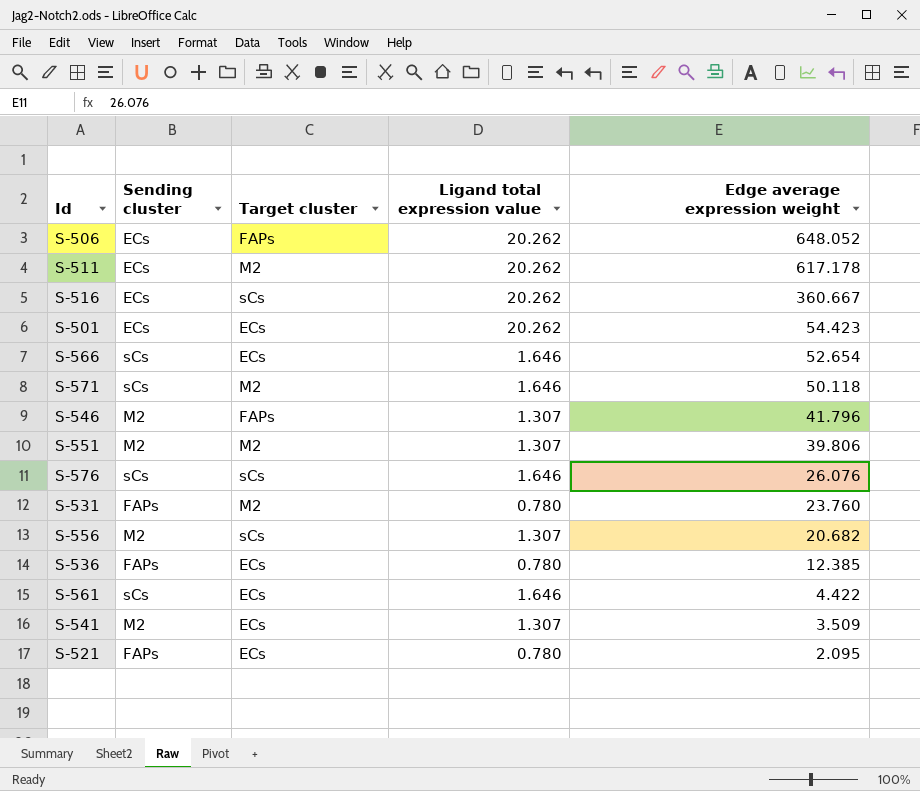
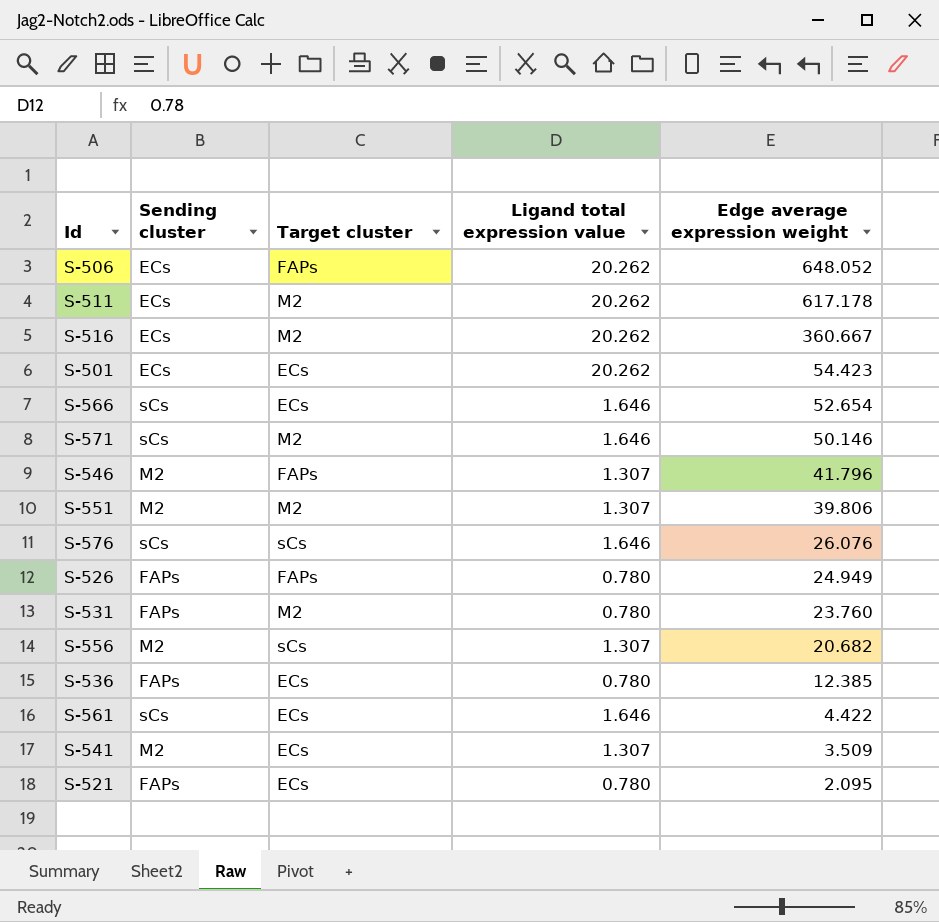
S-516 | Target cluster: sCs -> M2
S-571 | Edge average expression weight: 50.118 -> 50.146
row S-526: none -> FAPs | FAPs | 0.780 | 24.949

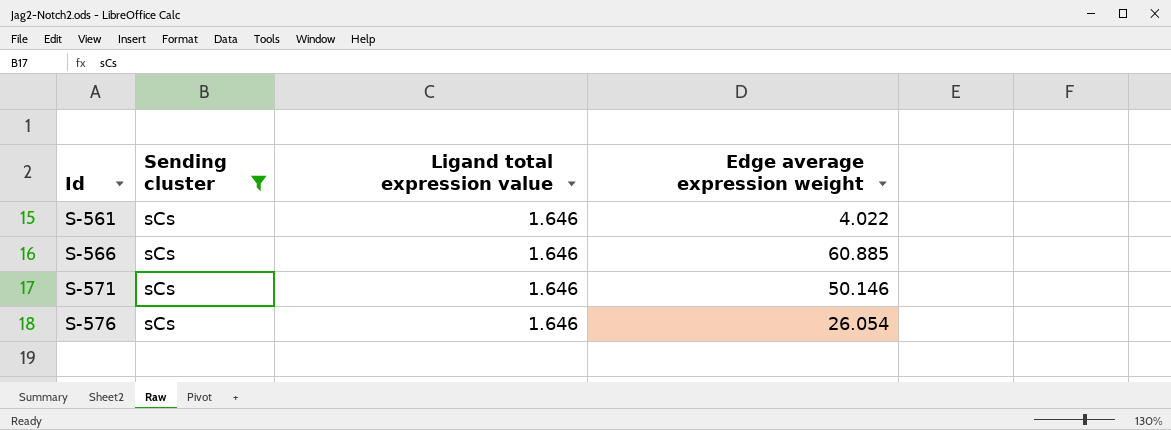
filter: none -> Sending cluster = sCs
row order: Edge average expression weight descending -> Id ascending
column Target cluster | position: 3 -> none
S-561 | Edge average expression weight: 4.422 -> 4.022
S-566 | Edge average expression weight: 52.654 -> 60.885
S-576 | Edge average expression weight: 26.076 -> 26.054

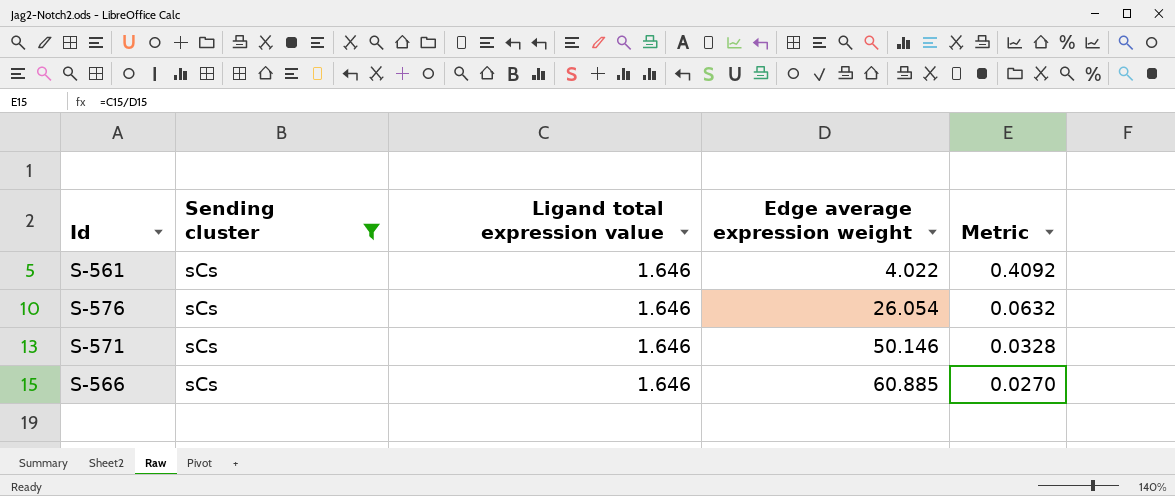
row order: Id ascending -> Edge average expression weight ascending
column Metric | formula: none -> [Ligand total expression value] / [Edge average expression weight]

